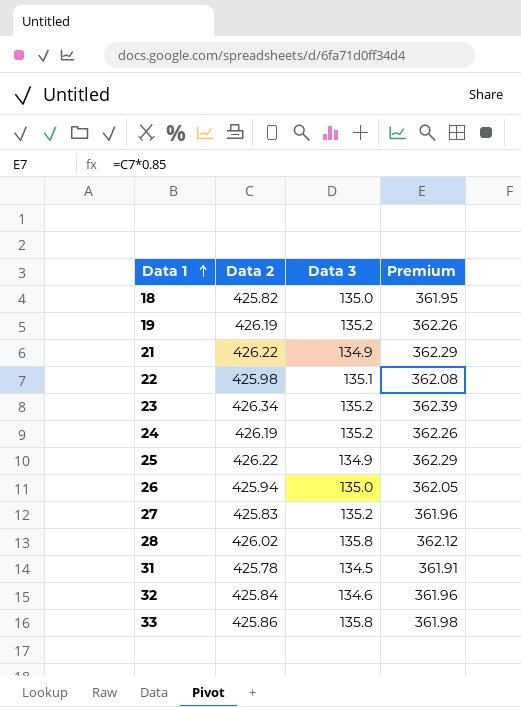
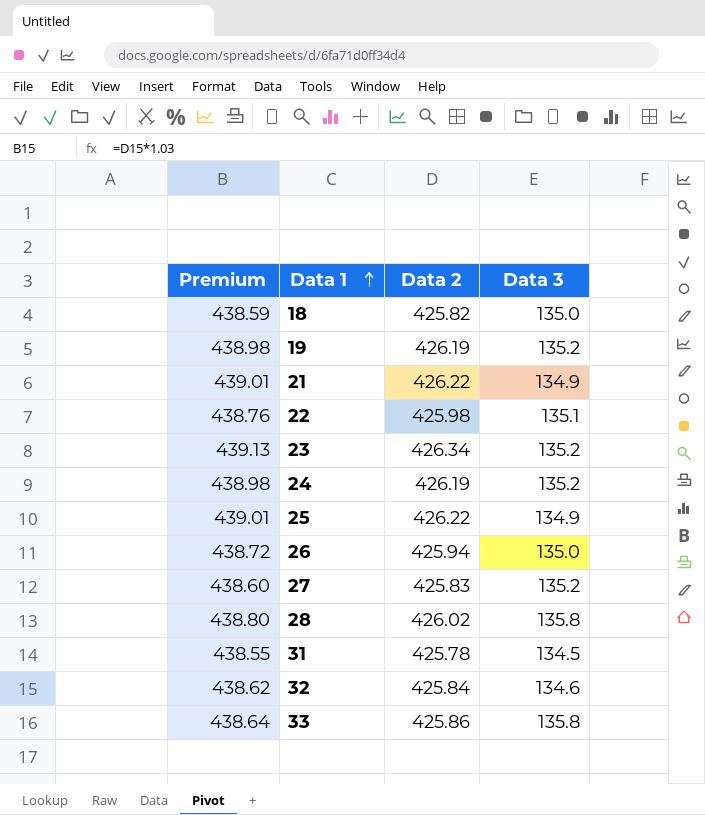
column Premium | formula: [Data 2] * 0.85 -> [Data 2] * 1.03
column Premium | position: 4 -> 1

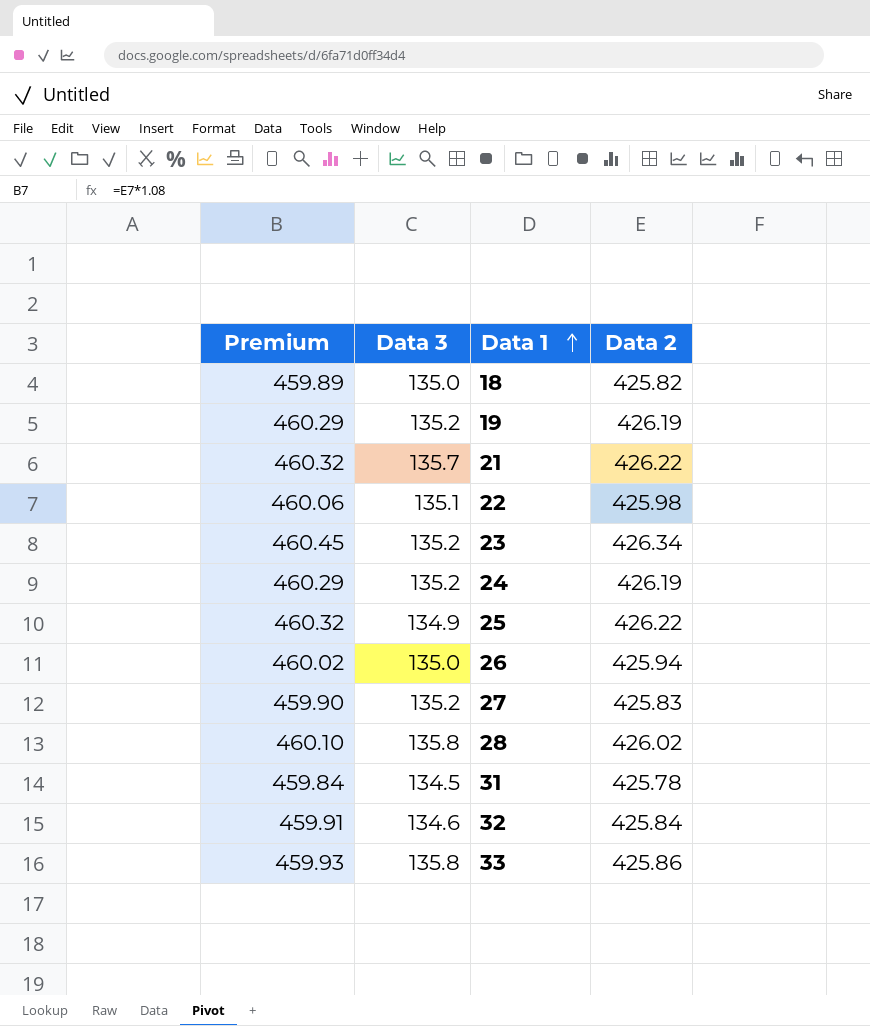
column Premium | formula: [Data 2] * 1.03 -> [Data 2] * 1.08
column Data 3 | position: 4 -> 2
21 | Data 3: 134.9 -> 135.7

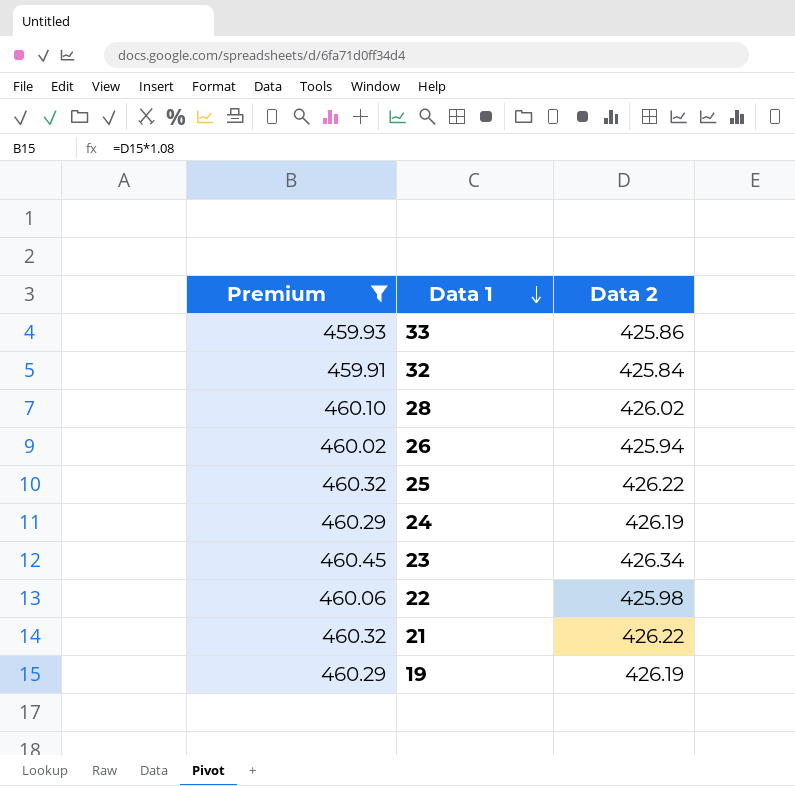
filter: none -> Premium >= 459.91
row order: Data 1 ascending -> Data 1 descending
column Data 3 | position: 2 -> none

